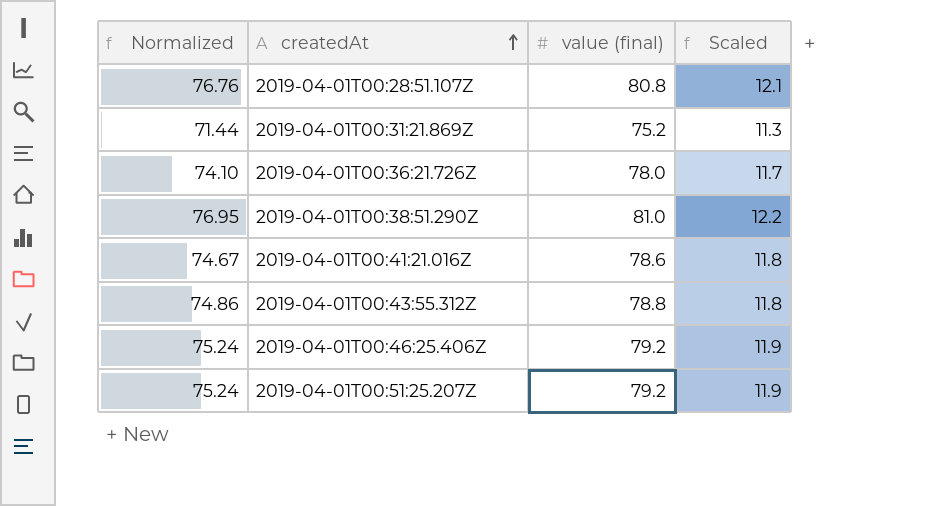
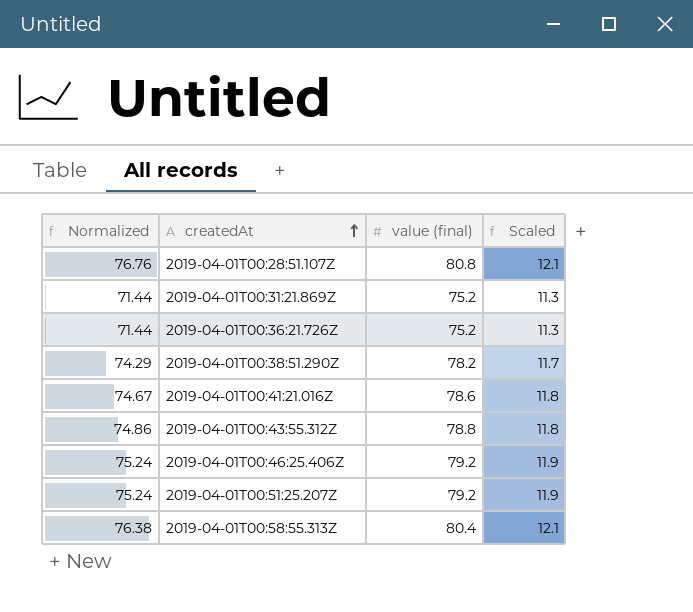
2019-04-01T00:36:21.726Z | Normalized: 74.10 -> 71.44
2019-04-01T00:36:21.726Z | value (final): 78.0 -> 75.2
2019-04-01T00:36:21.726Z | Scaled: 11.7 -> 11.3
2019-04-01T00:38:51.290Z | Normalized: 76.95 -> 74.29
2019-04-01T00:38:51.290Z | value (final): 81.0 -> 78.2
2019-04-01T00:38:51.290Z | Scaled: 12.2 -> 11.7
row 2019-04-01T00:58:55.313Z: none -> 76.38 | 80.4 | 12.1

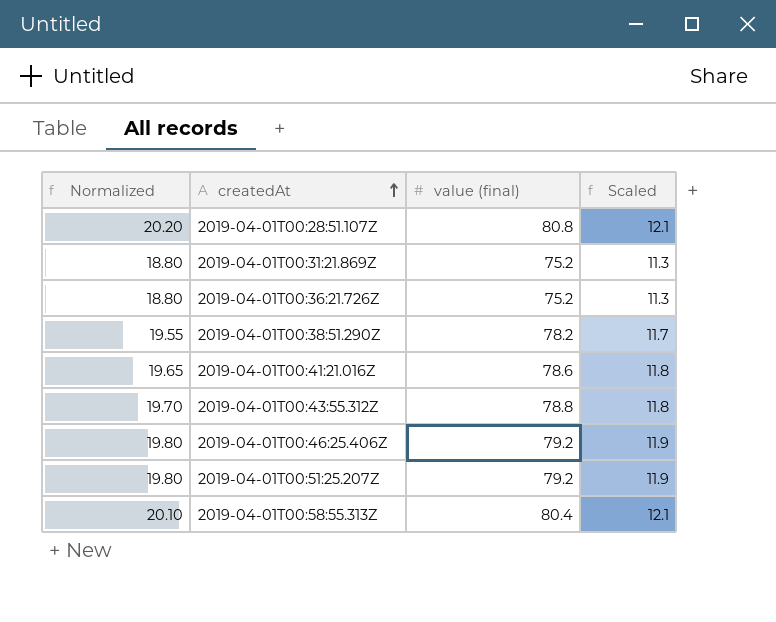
column Normalized | formula: [value (final)] * 0.95 -> [value (final)] * 0.25

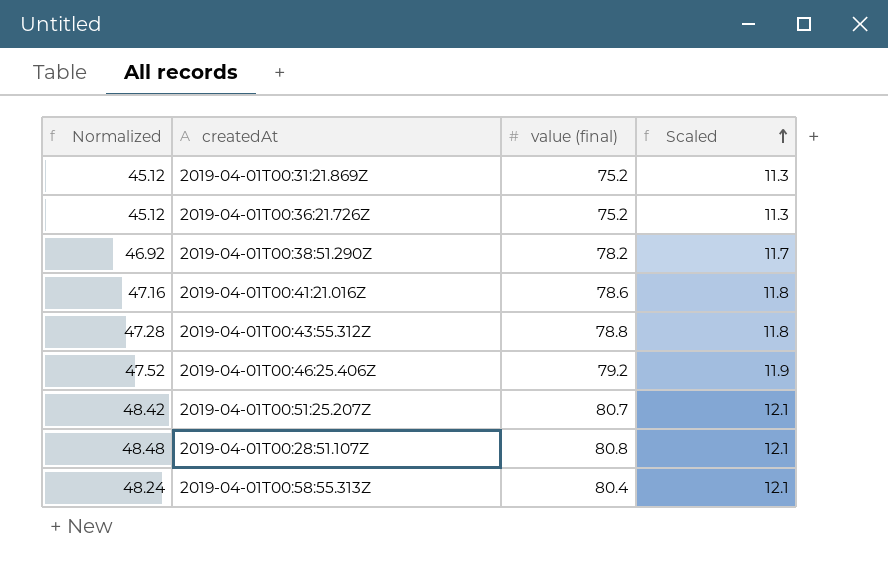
row order: createdAt ascending -> Scaled ascending
column Normalized | formula: [value (final)] * 0.25 -> [value (final)] * 0.6
2019-04-01T00:51:25.207Z | value (final): 79.2 -> 80.7
2019-04-01T00:51:25.207Z | Scaled: 11.9 -> 12.1

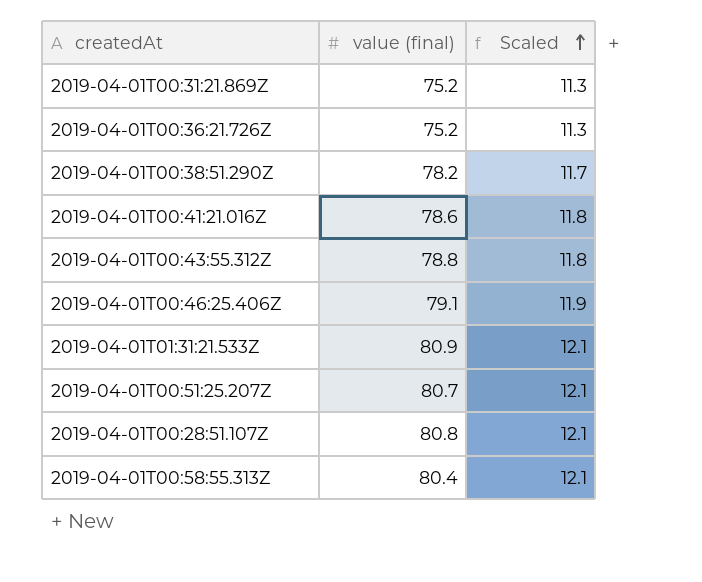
column Normalized | formula: [value (final)] * 0.6 -> none
2019-04-01T00:46:25.406Z | value (final): 79.2 -> 79.1
row 2019-04-01T01:31:21.533Z: none -> 80.9 | 12.1

